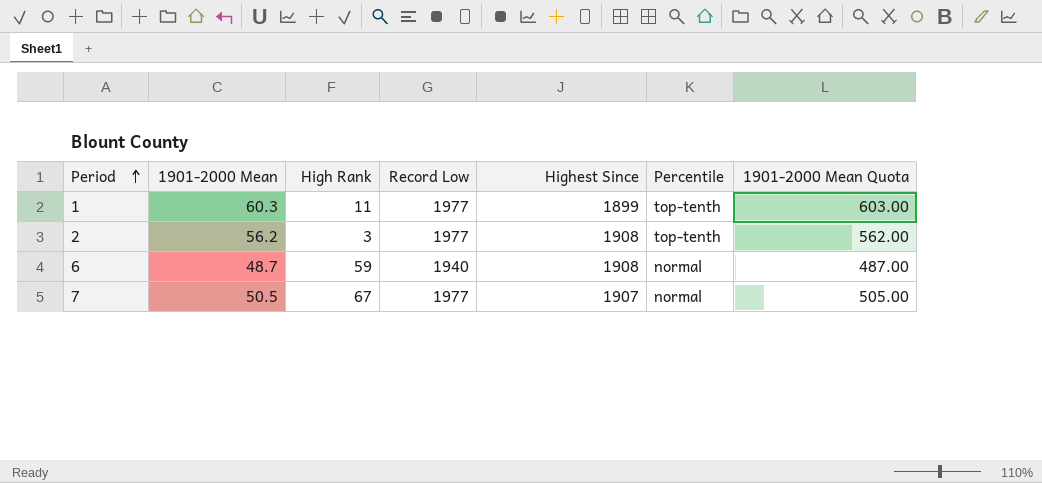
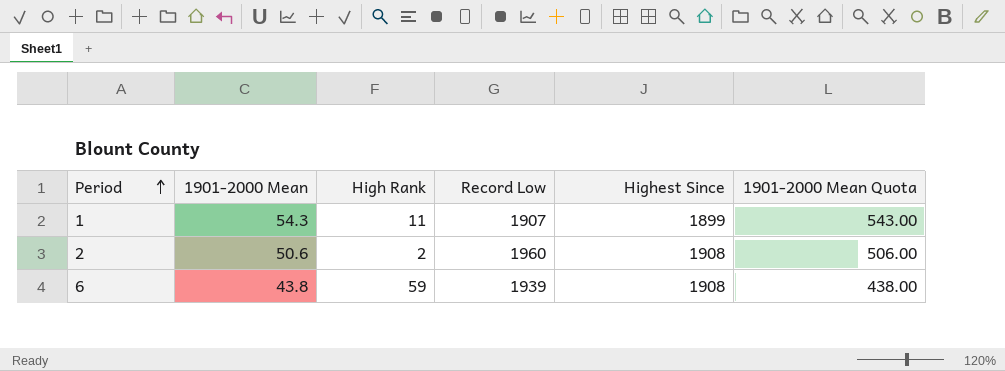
column Percentile | position: 6 -> none
row 7: 50.5 | 67 | 1977 | 1907 | normal | 505.00 -> none
1 | 1901-2000 Mean: 60.3 -> 54.3
1 | Record Low: 1977 -> 1907
1 | 1901-2000 Mean Quota: 603.00 -> 543.00
2 | 1901-2000 Mean: 56.2 -> 50.6
2 | High Rank: 3 -> 2
2 | Record Low: 1977 -> 1960
2 | 1901-2000 Mean Quota: 562.00 -> 506.00
6 | 1901-2000 Mean: 48.7 -> 43.8
6 | Record Low: 1940 -> 1939
6 | 1901-2000 Mean Quota: 487.00 -> 438.00

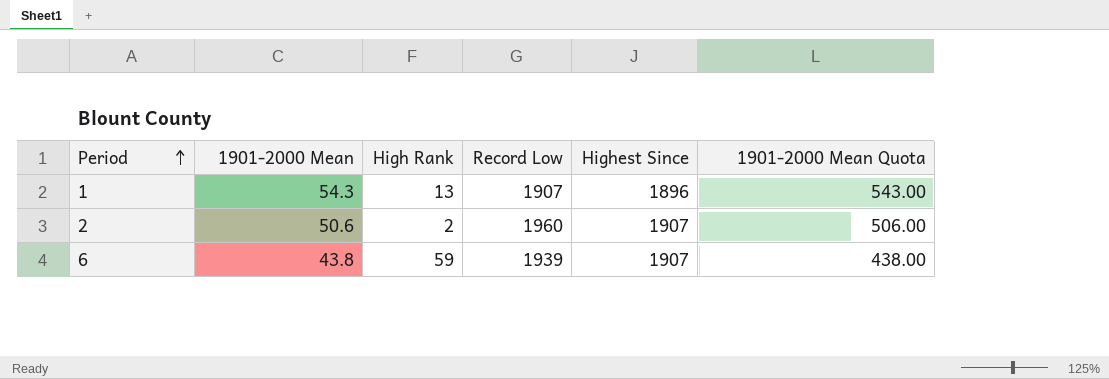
1 | High Rank: 11 -> 13
1 | Highest Since: 1899 -> 1896
2 | Highest Since: 1908 -> 1907
6 | Highest Since: 1908 -> 1907

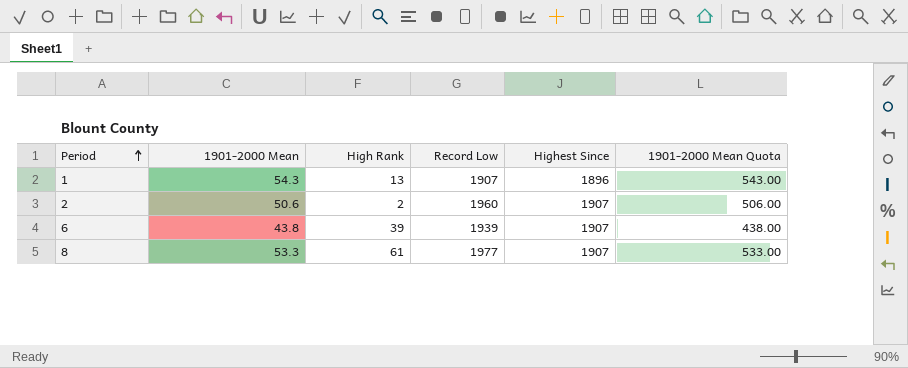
6 | High Rank: 59 -> 39
row 8: none -> 53.3 | 61 | 1977 | 1907 | 533.00

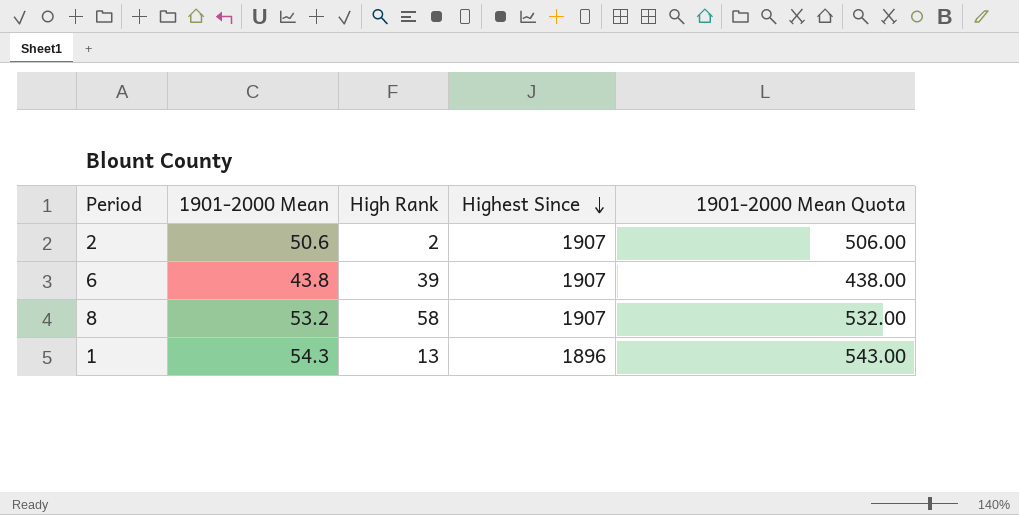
row order: Period ascending -> Highest Since descending
column Record Low | position: 4 -> none
8 | 1901-2000 Mean: 53.3 -> 53.2
8 | High Rank: 61 -> 58
8 | 1901-2000 Mean Quota: 533.00 -> 532.00

